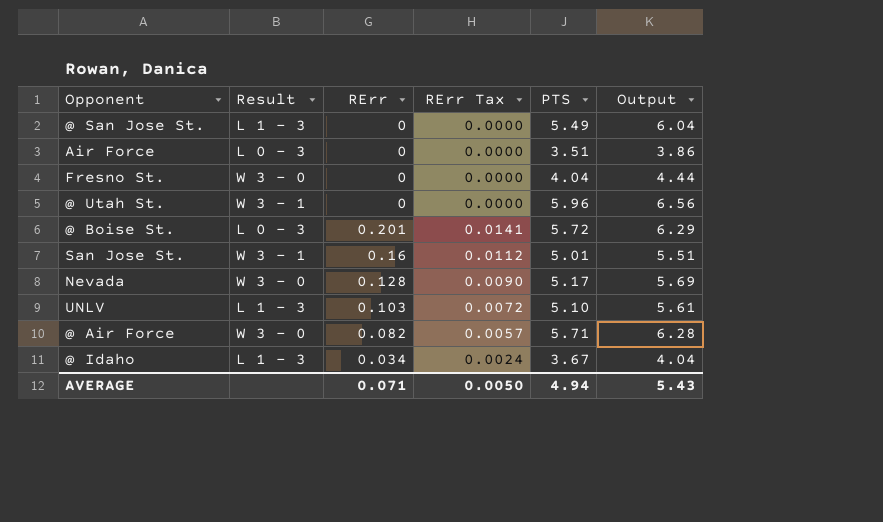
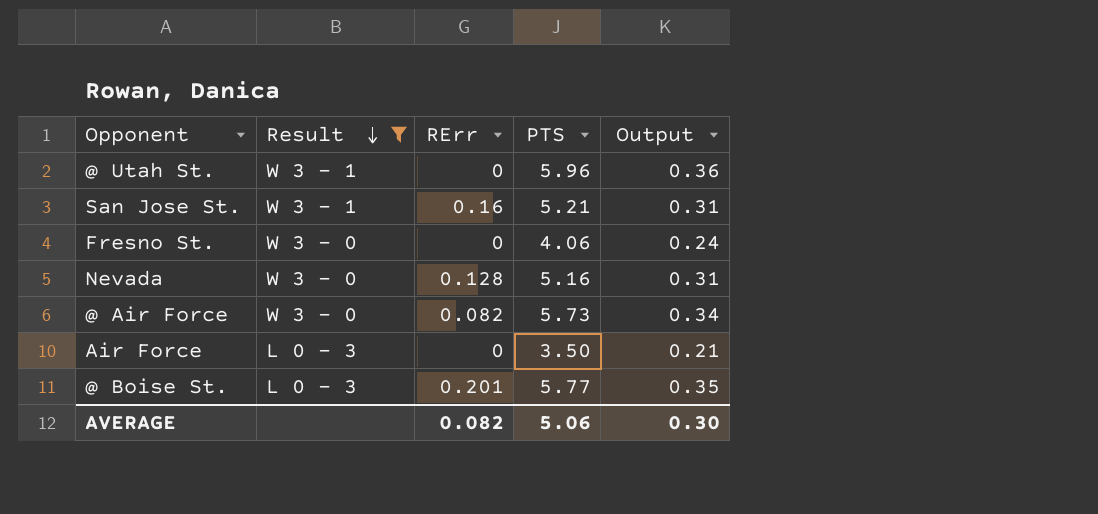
filter: none -> Result != L 1 - 3
row order: none -> Result descending
column RErr Tax | formula: [RErr] * 0.07 -> none
column Output | formula: [PTS] * 1.1 -> [PTS] * 0.06
San Jose St. | PTS: 5.01 -> 5.21
Fresno St. | PTS: 4.04 -> 4.06
Nevada | PTS: 5.17 -> 5.16
@ Air Force | PTS: 5.71 -> 5.73
Air Force | PTS: 3.51 -> 3.50
@ Boise St. | PTS: 5.72 -> 5.77
AVERAGE | RErr: 0.071 -> 0.082
AVERAGE | PTS: 4.94 -> 5.06
AVERAGE | Output: 5.43 -> 0.30

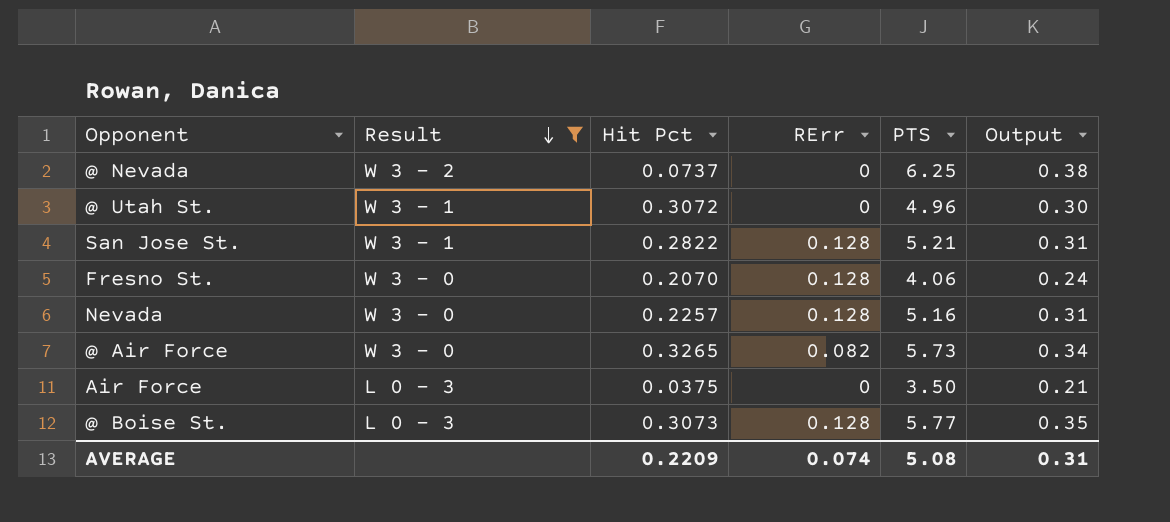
column Hit Pct | position: none -> 3
row @ Nevada: none -> W 3 - 2 | 0.0737 | 0 | 6.25 | 0.38
@ Utah St. | PTS: 5.96 -> 4.96
@ Utah St. | Output: 0.36 -> 0.30
San Jose St. | RErr: 0.16 -> 0.128
Fresno St. | RErr: 0 -> 0.128
@ Boise St. | RErr: 0.201 -> 0.128
AVERAGE | RErr: 0.082 -> 0.074
AVERAGE | PTS: 5.06 -> 5.08
AVERAGE | Output: 0.30 -> 0.31

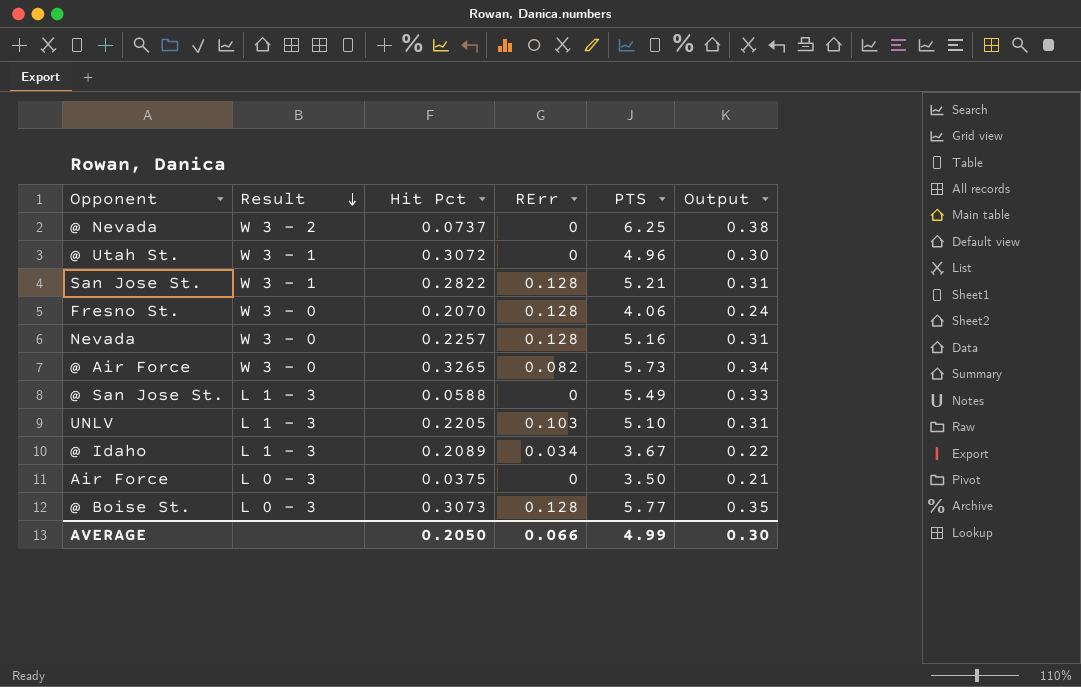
filter: Result != L 1 - 3 -> none
AVERAGE | Hit Pct: 0.2209 -> 0.2050
AVERAGE | RErr: 0.074 -> 0.066
AVERAGE | PTS: 5.08 -> 4.99
AVERAGE | Output: 0.31 -> 0.30

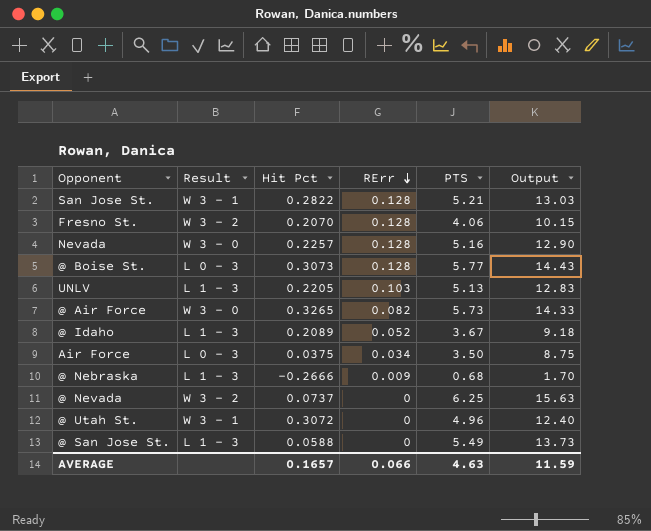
row order: Result descending -> RErr descending
column Output | formula: [PTS] * 0.06 -> [PTS] * 2.5
Fresno St. | Result: W 3 - 0 -> W 3 - 2
UNLV | PTS: 5.10 -> 5.13
@ Idaho | RErr: 0.034 -> 0.052
Air Force | RErr: 0 -> 0.034
row @ Nebraska: none -> L 1 - 3 | -0.2666 | 0.009 | 0.68 | 1.70
AVERAGE | Hit Pct: 0.2050 -> 0.1657
AVERAGE | PTS: 4.99 -> 4.63
AVERAGE | Output: 0.30 -> 11.59

